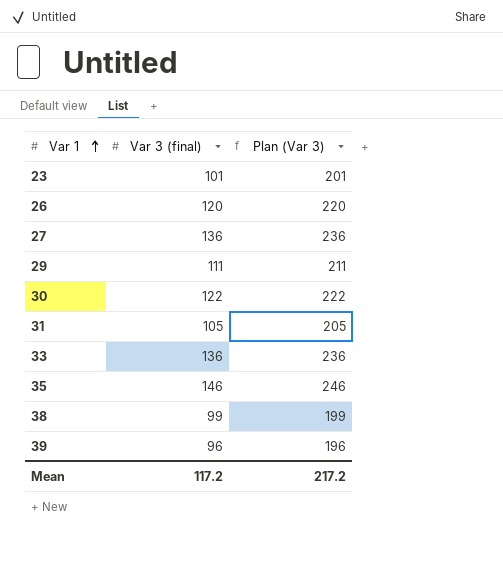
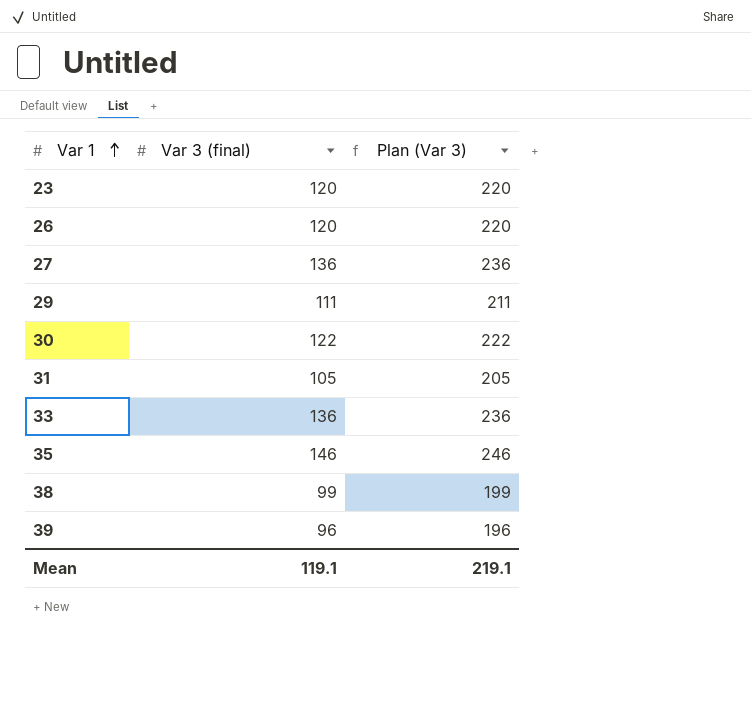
23 | Var 3 (final): 101 -> 120
23 | Plan (Var 3): 201 -> 220
Mean | Var 3 (final): 117.2 -> 119.1
Mean | Plan (Var 3): 217.2 -> 219.1

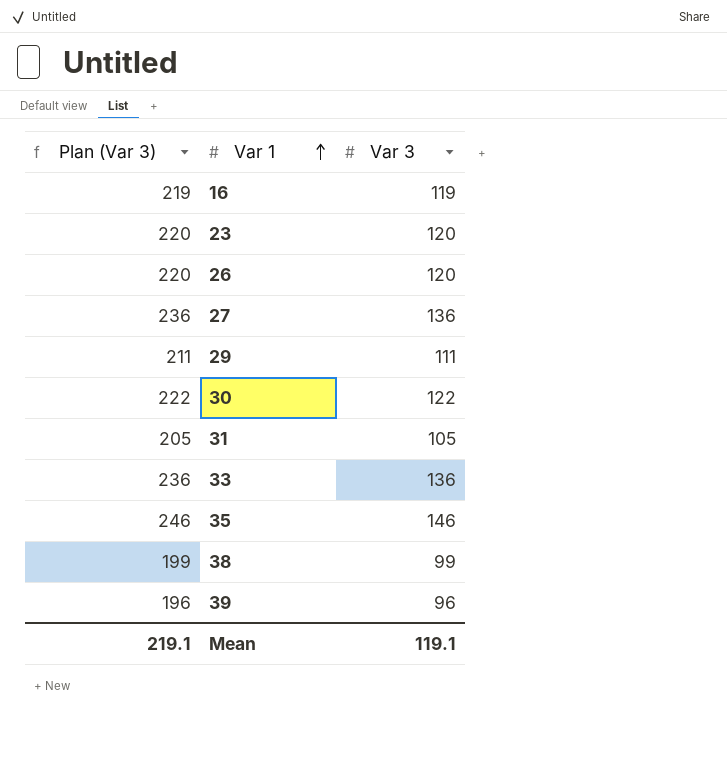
column Plan (Var 3) | position: 3 -> 1
column name: Var 3 (final) -> Var 3
row 16: none -> 219 | 119

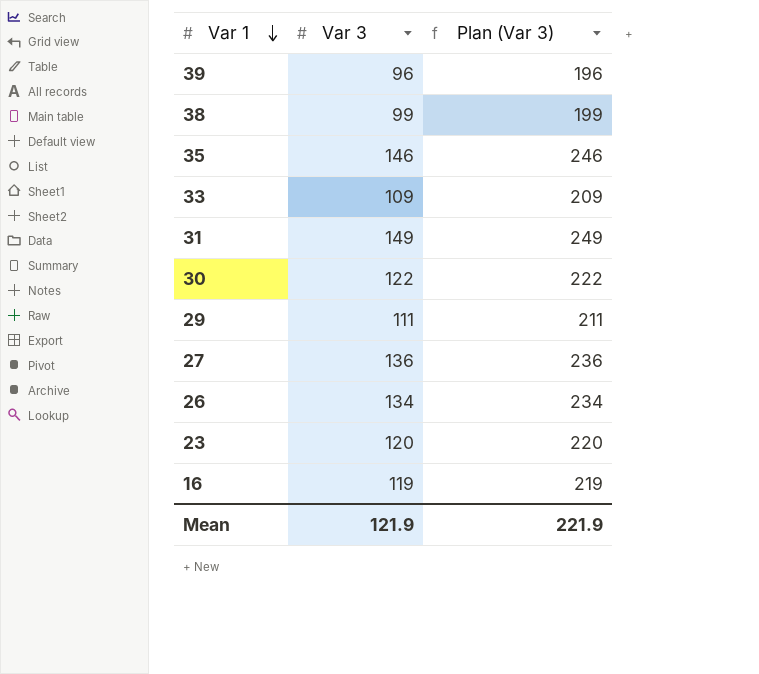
row order: Var 1 ascending -> Var 1 descending
column Plan (Var 3) | position: 1 -> 3
33 | Var 3: 136 -> 109
33 | Plan (Var 3): 236 -> 209
31 | Var 3: 105 -> 149
31 | Plan (Var 3): 205 -> 249
26 | Var 3: 120 -> 134
26 | Plan (Var 3): 220 -> 234
Mean | Var 3: 119.1 -> 121.9
Mean | Plan (Var 3): 219.1 -> 221.9

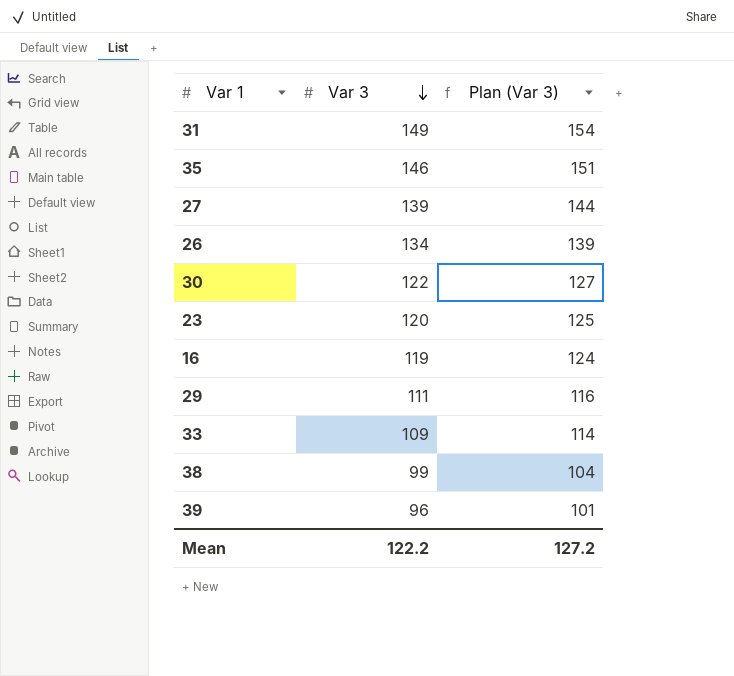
row order: Var 1 descending -> Var 3 descending
column Plan (Var 3) | formula: [Var 3] + 100 -> [Var 3] + 5
27 | Var 3: 136 -> 139
Mean | Var 3: 121.9 -> 122.2
Mean | Plan (Var 3): 221.9 -> 127.2

